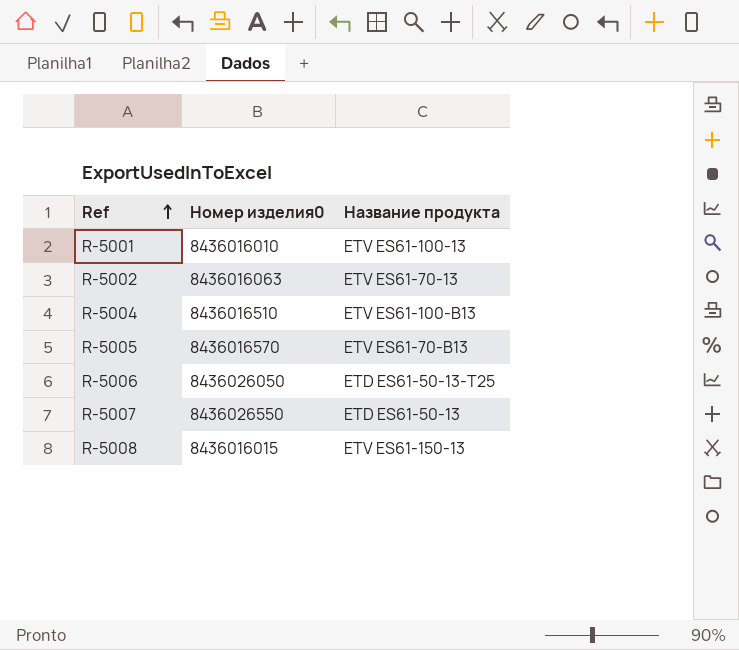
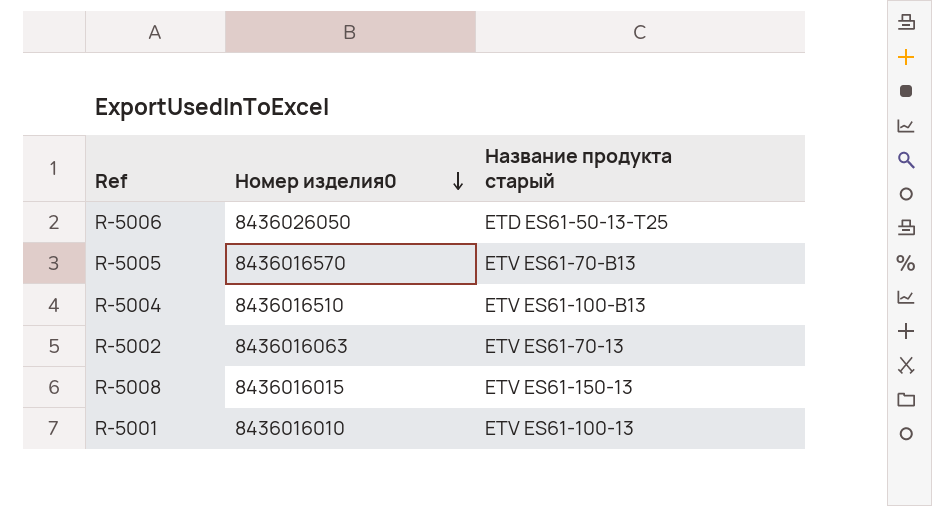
row order: Ref ascending -> Номер изделия0 descending
column name: Название продукта -> Название продукта старый
row R-5007: 8436026550 | ETD ES61-50-13 -> none

